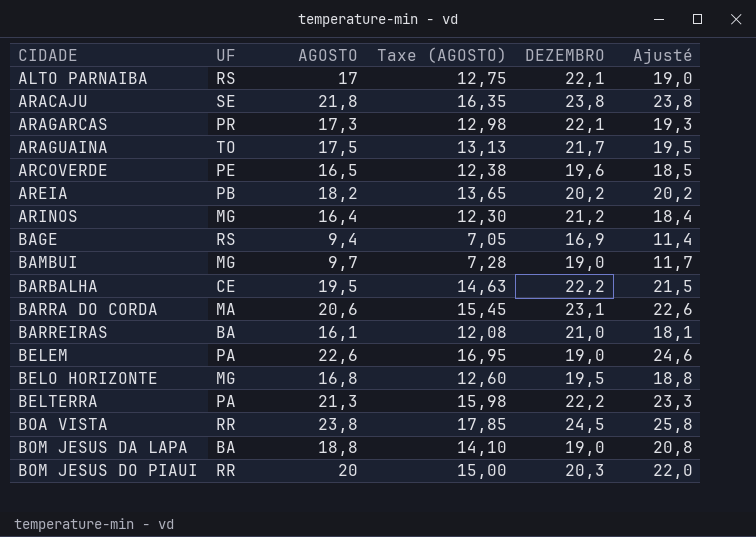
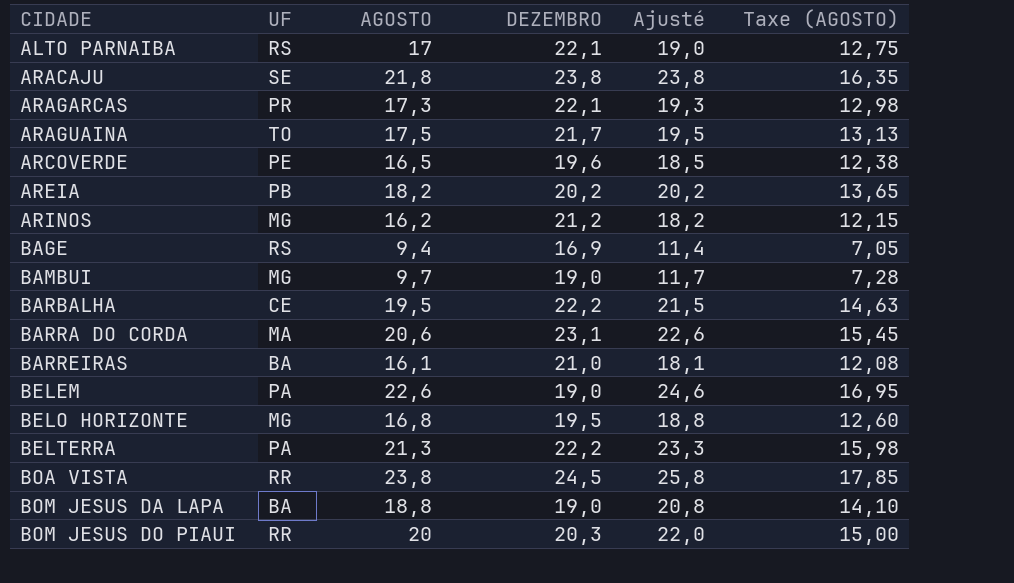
column Taxe (AGOSTO) | position: 4 -> 6
ARINOS | AGOSTO: 16,4 -> 16,2
ARINOS | Ajusté: 18,4 -> 18,2
ARINOS | Taxe (AGOSTO): 12,30 -> 12,15

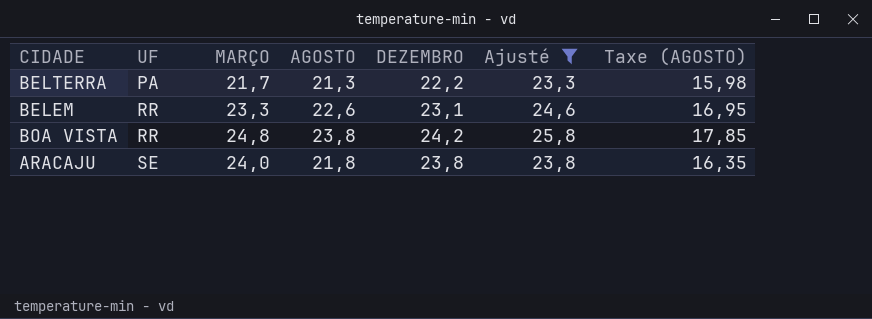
filter: none -> Ajusté >= 23,3
row order: CIDADE ascending -> UF ascending
column MARÇO | position: none -> 3
BELEM | UF: PA -> RR
BELEM | DEZEMBRO: 19,0 -> 23,1
BOA VISTA | DEZEMBRO: 24,5 -> 24,2

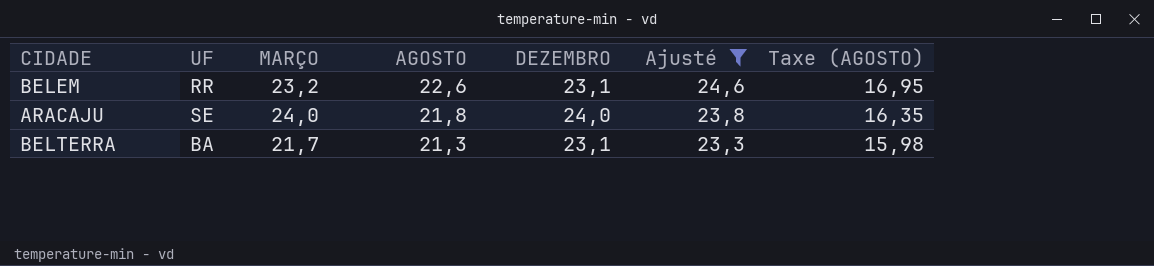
row order: UF ascending -> AGOSTO descending
row BOA VISTA: RR | 24,8 | 23,8 | 24,2 | 25,8 | 17,85 -> none
BELEM | MARÇO: 23,3 -> 23,2
ARACAJU | DEZEMBRO: 23,8 -> 24,0
BELTERRA | UF: PA -> BA
BELTERRA | DEZEMBRO: 22,2 -> 23,1

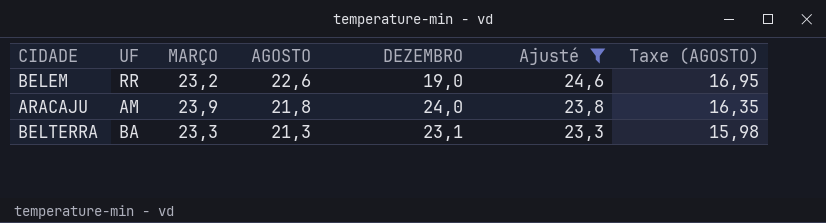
BELEM | DEZEMBRO: 23,1 -> 19,0
ARACAJU | UF: SE -> AM
ARACAJU | MARÇO: 24,0 -> 23,9
BELTERRA | MARÇO: 21,7 -> 23,3

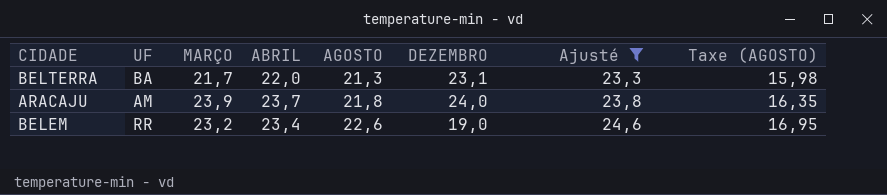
row order: AGOSTO descending -> AGOSTO ascending
column ABRIL | position: none -> 4
BELTERRA | MARÇO: 23,3 -> 21,7

